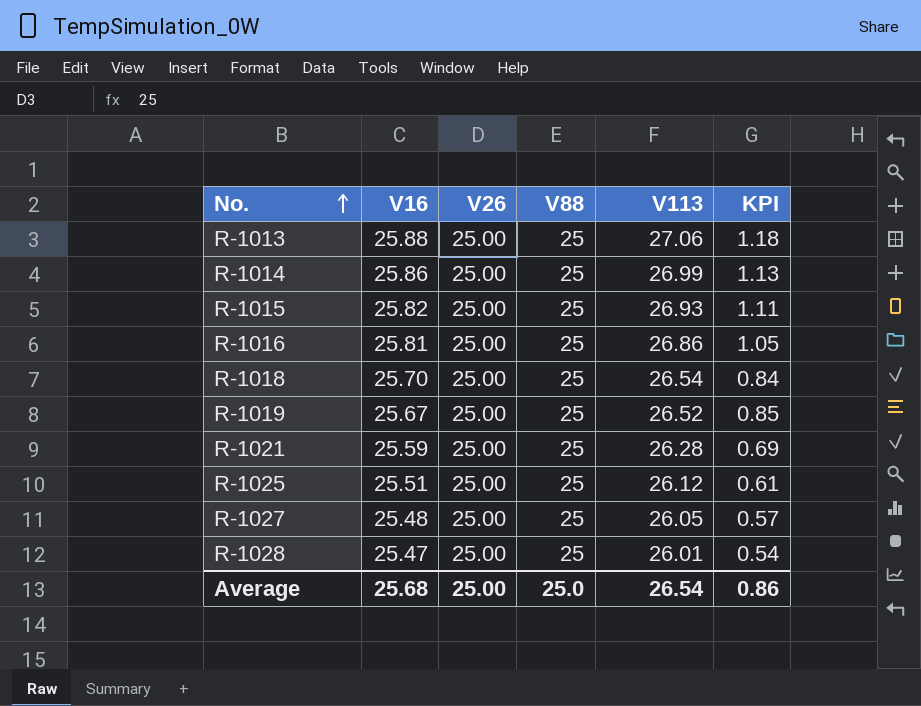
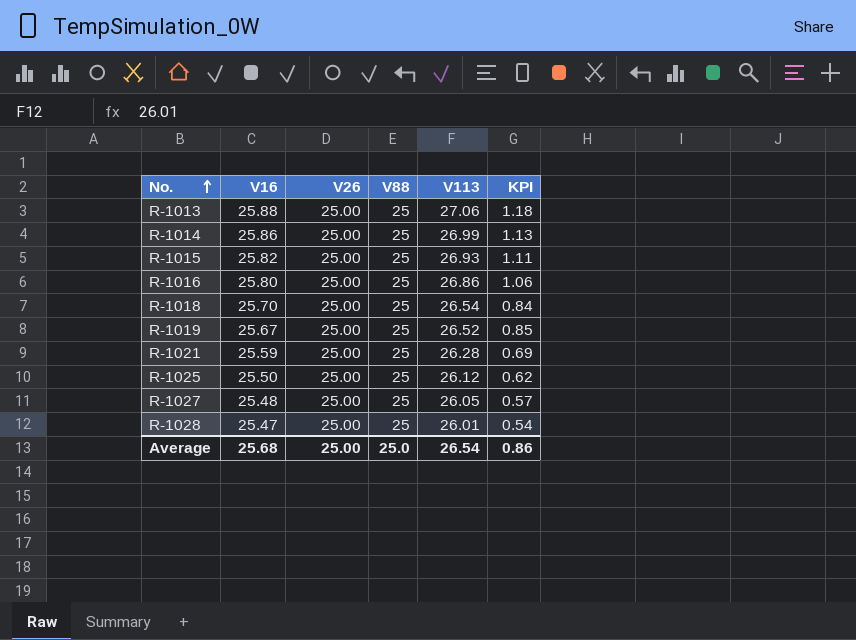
R-1016 | V16: 25.81 -> 25.80
R-1016 | KPI: 1.05 -> 1.06
R-1025 | V16: 25.51 -> 25.50
R-1025 | KPI: 0.61 -> 0.62

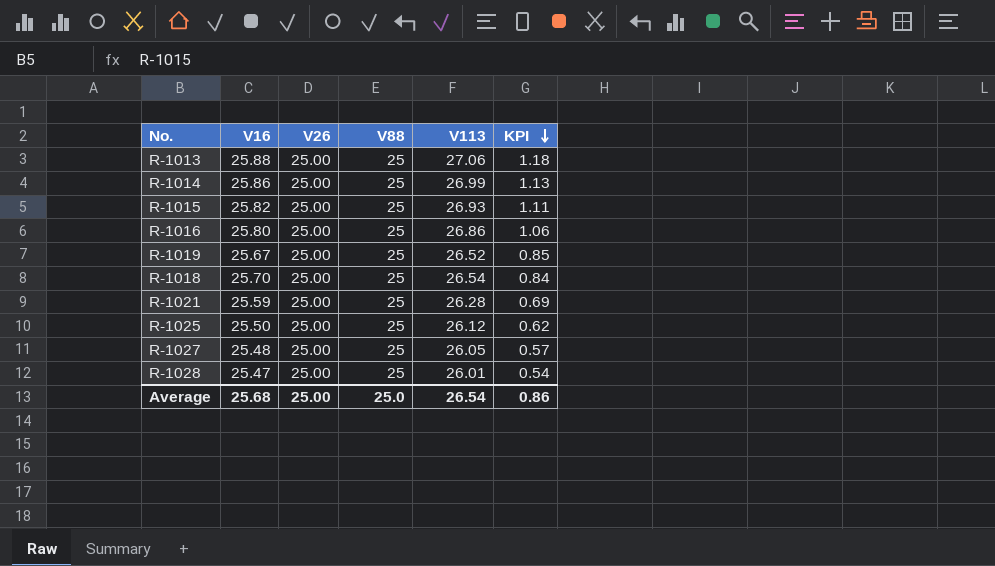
row order: No. ascending -> KPI descending

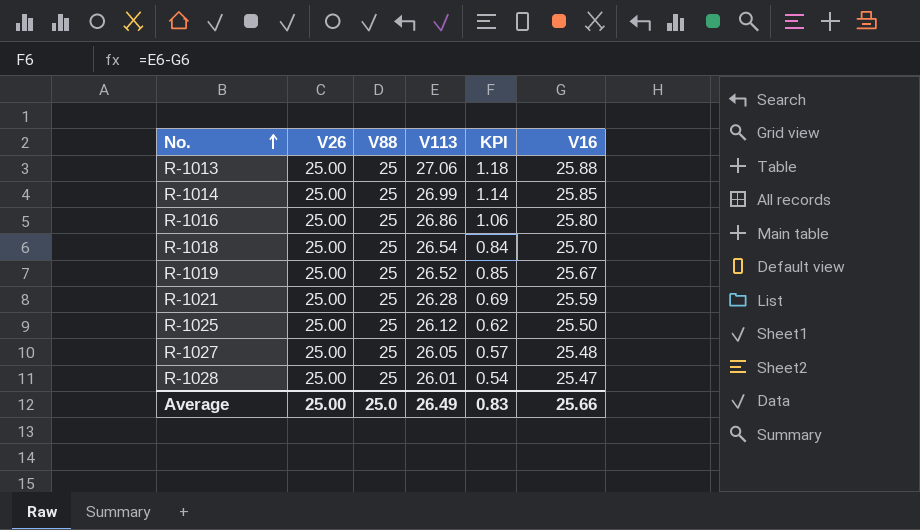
row order: KPI descending -> No. ascending
column V16 | position: 2 -> 6
row R-1015: 25.82 | 25.00 | 25 | 26.93 | 1.11 -> none
R-1014 | KPI: 1.13 -> 1.14
R-1014 | V16: 25.86 -> 25.85
Average | V113: 26.54 -> 26.49
Average | KPI: 0.86 -> 0.83
Average | V16: 25.68 -> 25.66

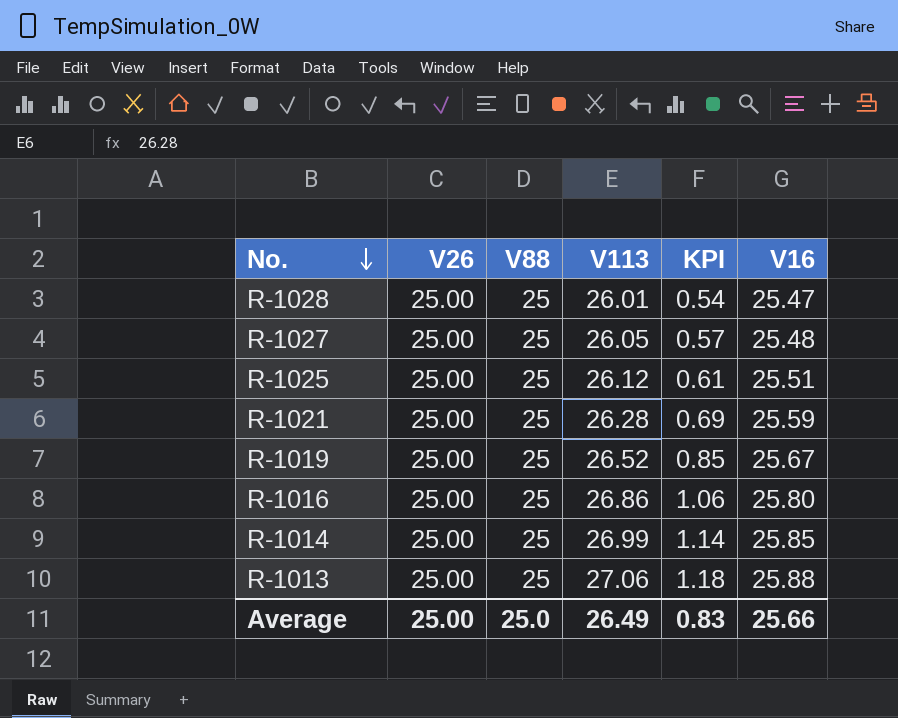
row order: No. ascending -> No. descending
row R-1018: 25.00 | 25 | 26.54 | 0.84 | 25.70 -> none
R-1025 | KPI: 0.62 -> 0.61
R-1025 | V16: 25.50 -> 25.51

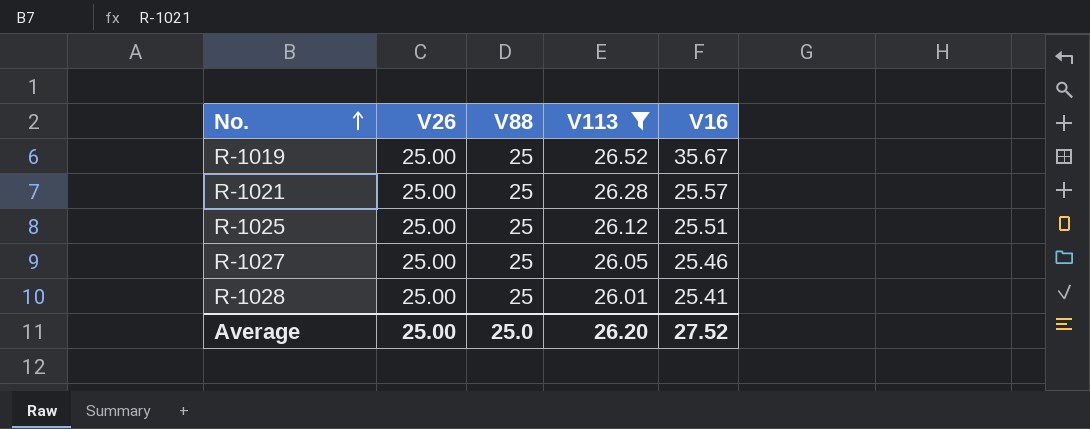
filter: none -> V113 <= 26.52
row order: No. descending -> No. ascending
column KPI | formula: [V113] - [V16] -> none
R-1019 | V16: 25.67 -> 35.67
R-1021 | V16: 25.59 -> 25.57
R-1027 | V16: 25.48 -> 25.46
R-1028 | V16: 25.47 -> 25.41
Average | V113: 26.49 -> 26.20
Average | V16: 25.66 -> 27.52

